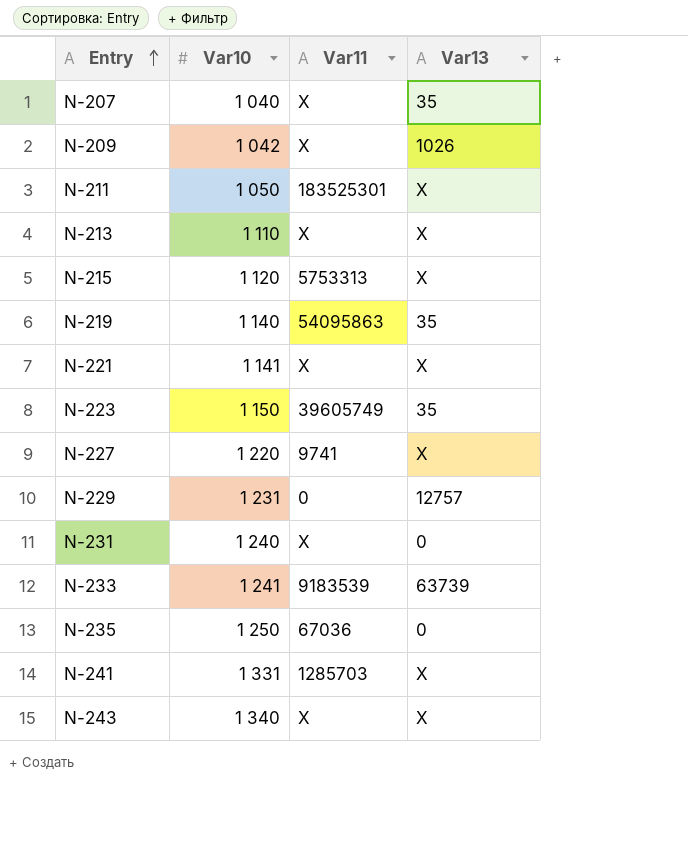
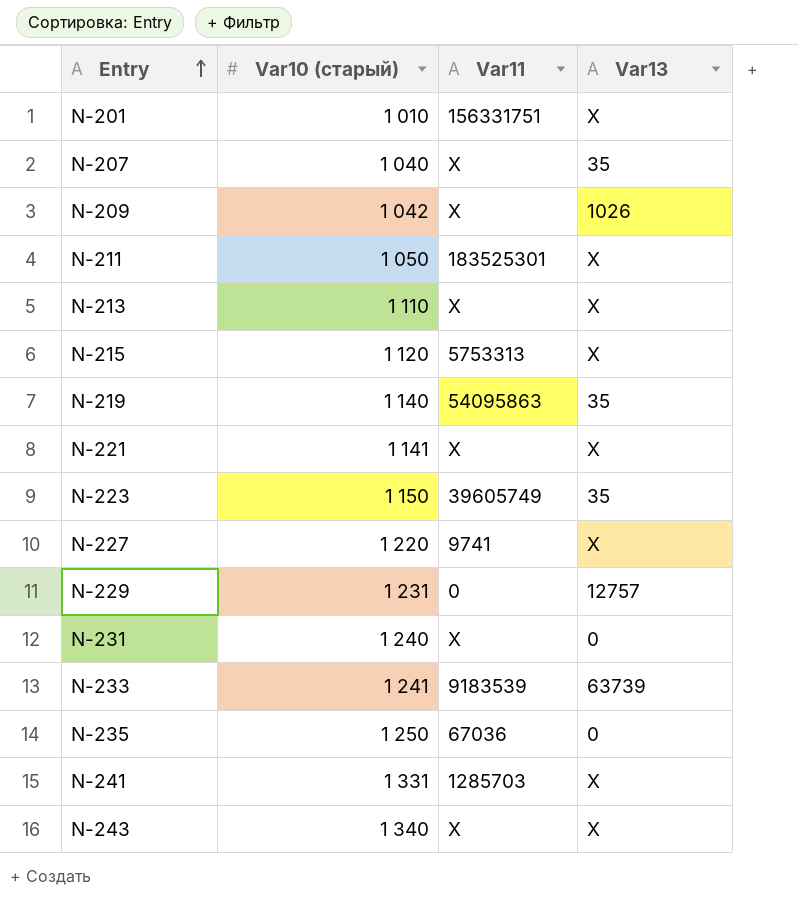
column name: Var10 -> Var10 (старый)
row N-201: none -> 1 010 | 156331751 | Х

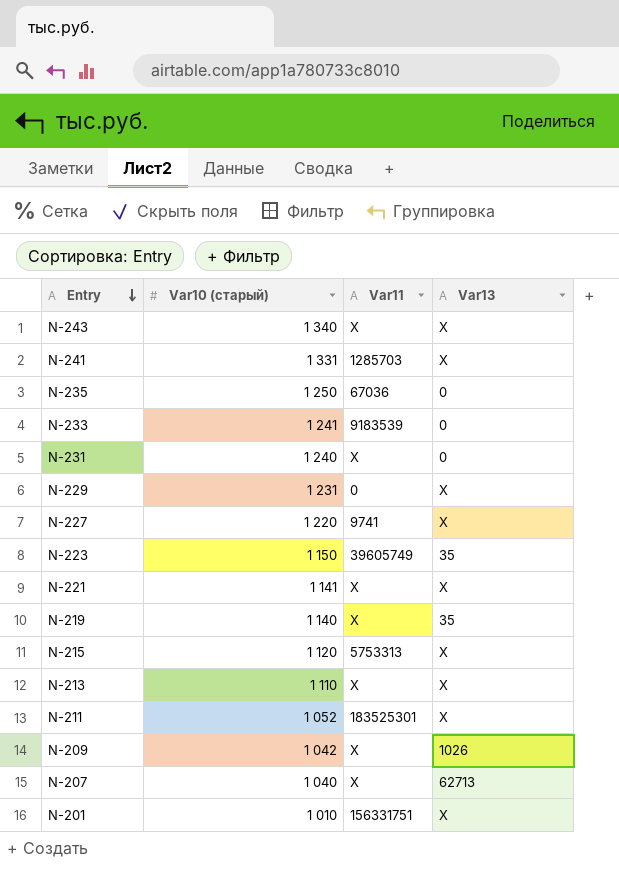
row order: Entry ascending -> Entry descending
N-233 | Var13: 63739 -> 0
N-229 | Var13: 12757 -> Х
N-219 | Var11: 54095863 -> Х
N-211 | Var10 (старый): 1 050 -> 1 052
N-207 | Var13: 35 -> 62713

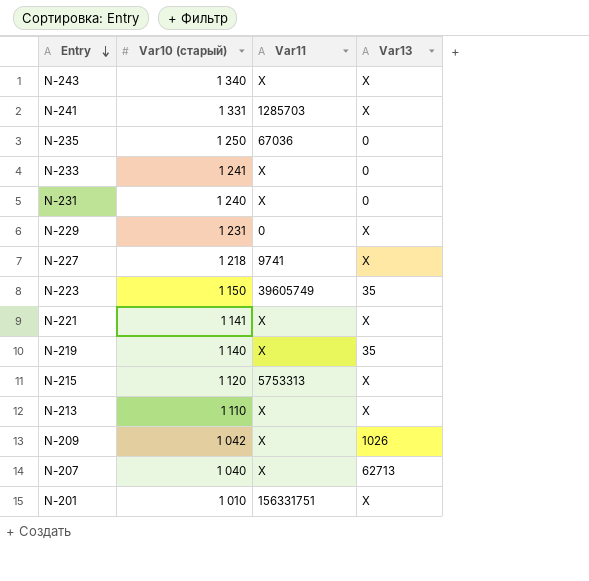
row N-211: 1 052 | 183525301 | Х -> none
N-233 | Var11: 9183539 -> Х
N-227 | Var10 (старый): 1 220 -> 1 218

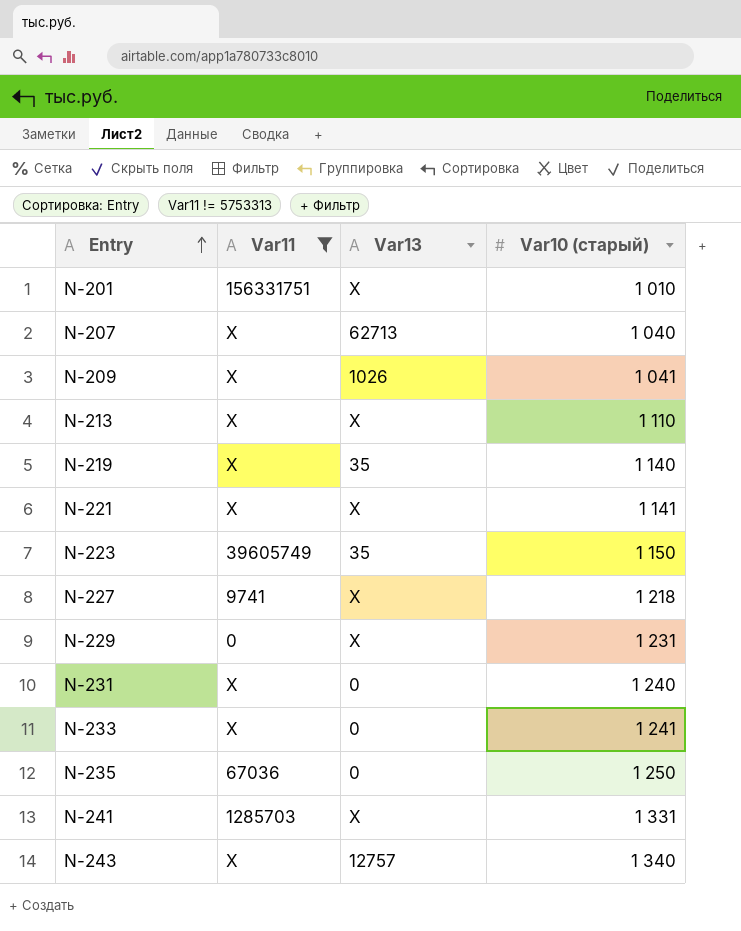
filter: none -> Var11 != 5753313
row order: Entry descending -> Entry ascending
column Var10 (старый) | position: 2 -> 4
N-209 | Var10 (старый): 1 042 -> 1 041
N-243 | Var13: Х -> 12757

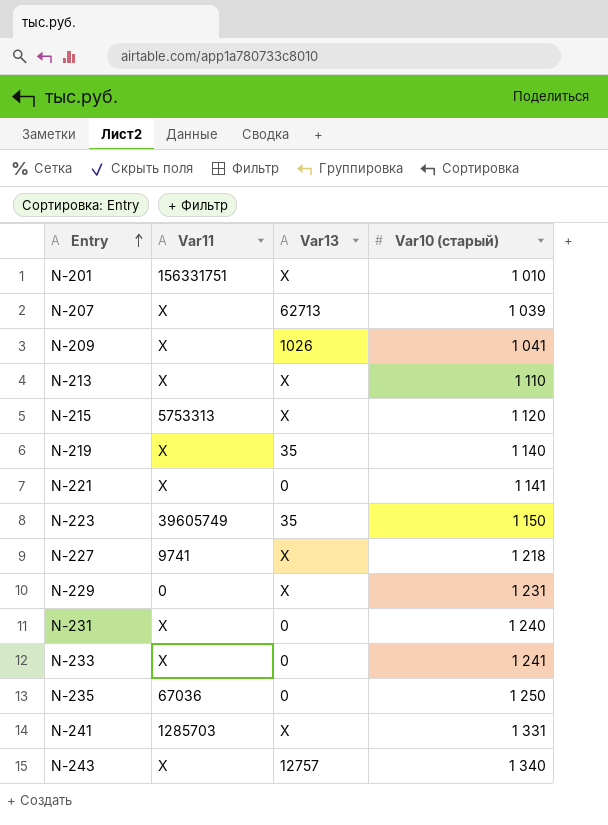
filter: Var11 != 5753313 -> none
N-207 | Var10 (старый): 1 040 -> 1 039
N-221 | Var13: Х -> 0

